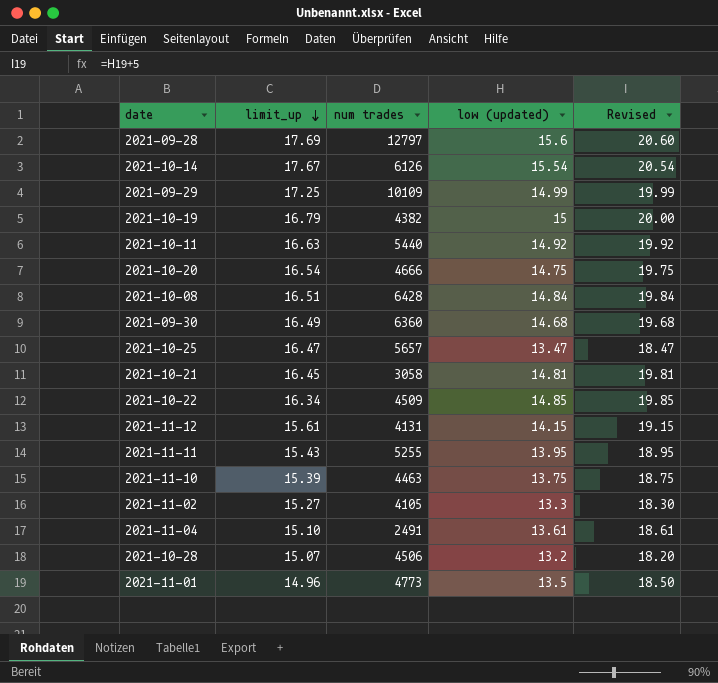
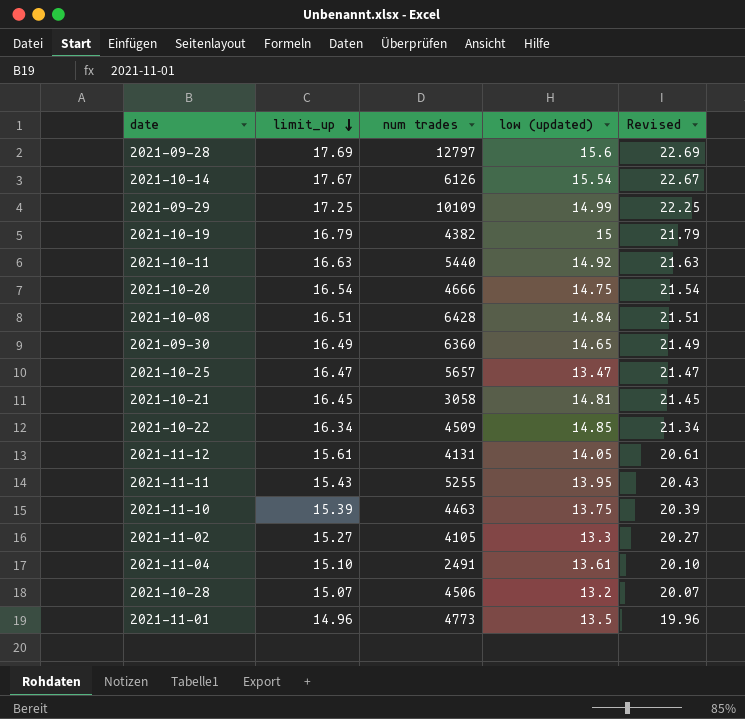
column Revised | formula: [low (updated)] + 5 -> [limit_up] + 5
2021-09-30 | low (updated): 14.68 -> 14.65
2021-11-12 | low (updated): 14.15 -> 14.05

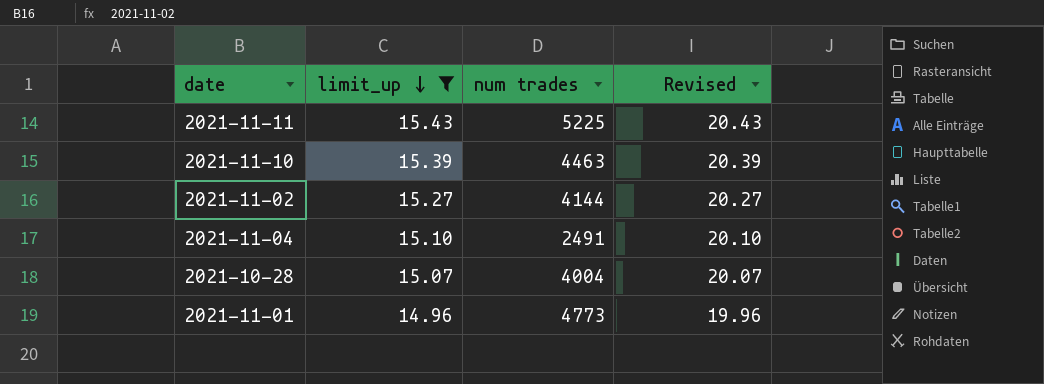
filter: none -> limit_up <= 15.43
column low (updated) | position: 4 -> none
2021-11-11 | num trades: 5255 -> 5225
2021-11-02 | num trades: 4105 -> 4144
2021-10-28 | num trades: 4506 -> 4004

